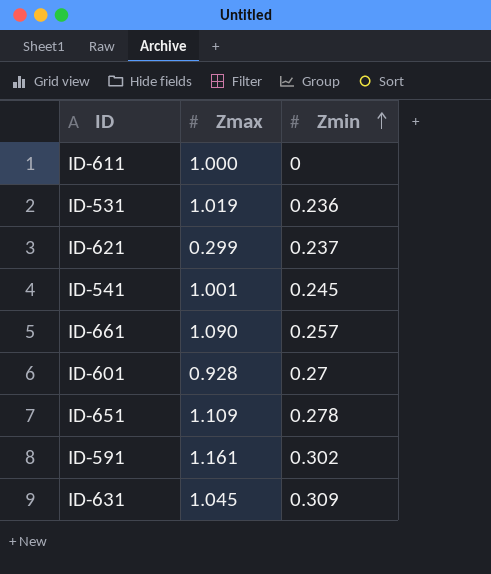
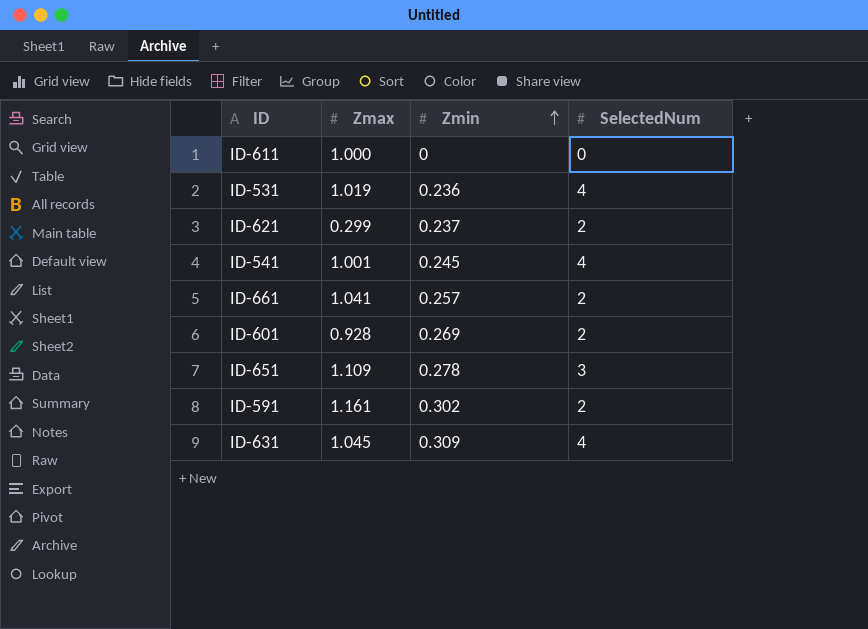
column SelectedNum | position: none -> 4
ID-661 | Zmax: 1.090 -> 1.041
ID-601 | Zmin: 0.27 -> 0.269

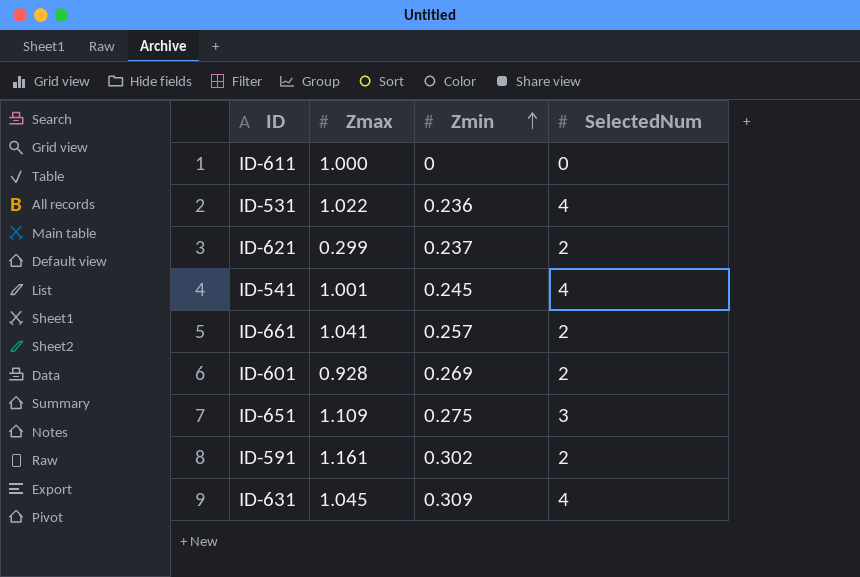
ID-531 | Zmax: 1.019 -> 1.022
ID-651 | Zmin: 0.278 -> 0.275

